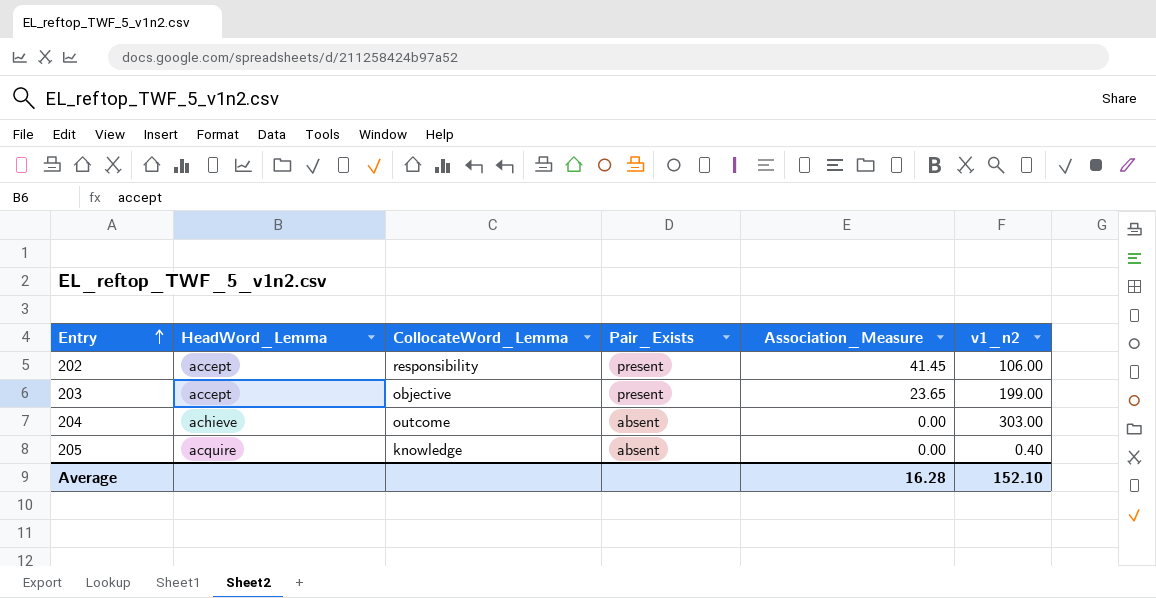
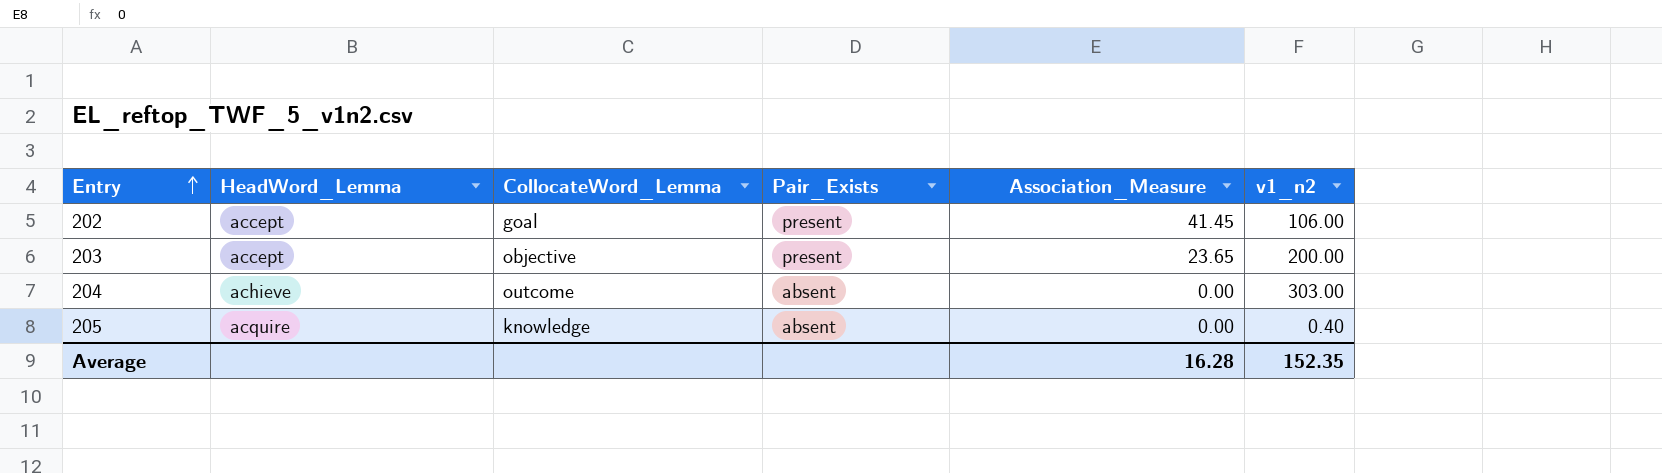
202 | CollocateWord_Lemma: responsibility -> goal
203 | v1_n2: 199.00 -> 200.00
Average | v1_n2: 152.10 -> 152.35

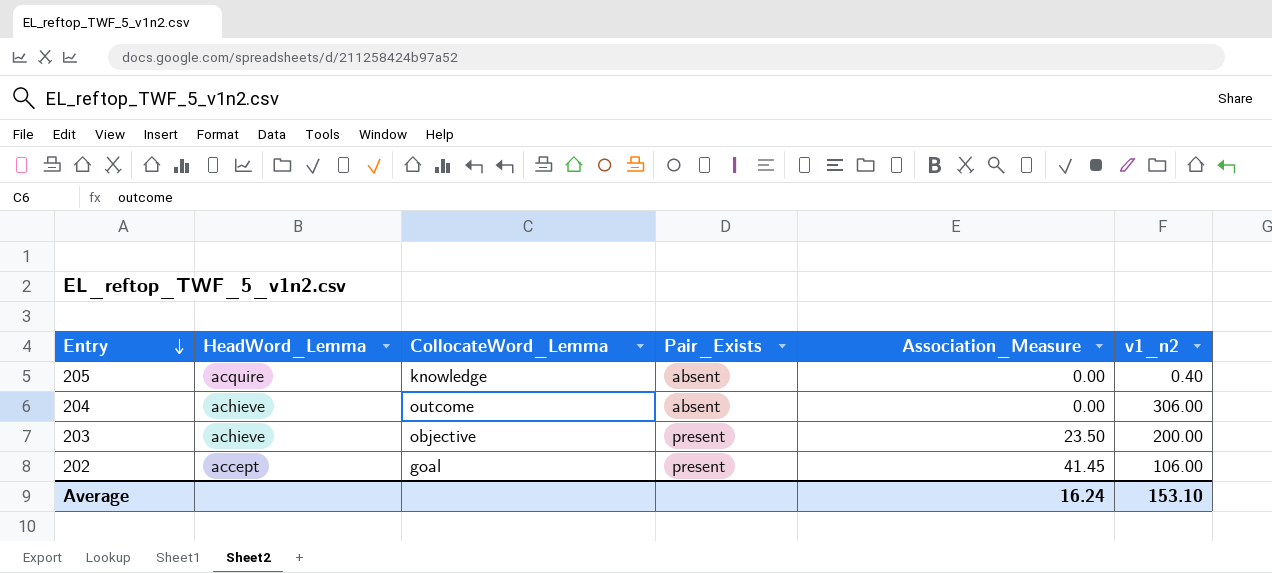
row order: Entry ascending -> Entry descending
204 | v1_n2: 303.00 -> 306.00
203 | HeadWord_Lemma: accept -> achieve
203 | Association_Measure: 23.65 -> 23.50
Average | Association_Measure: 16.28 -> 16.24
Average | v1_n2: 152.35 -> 153.10

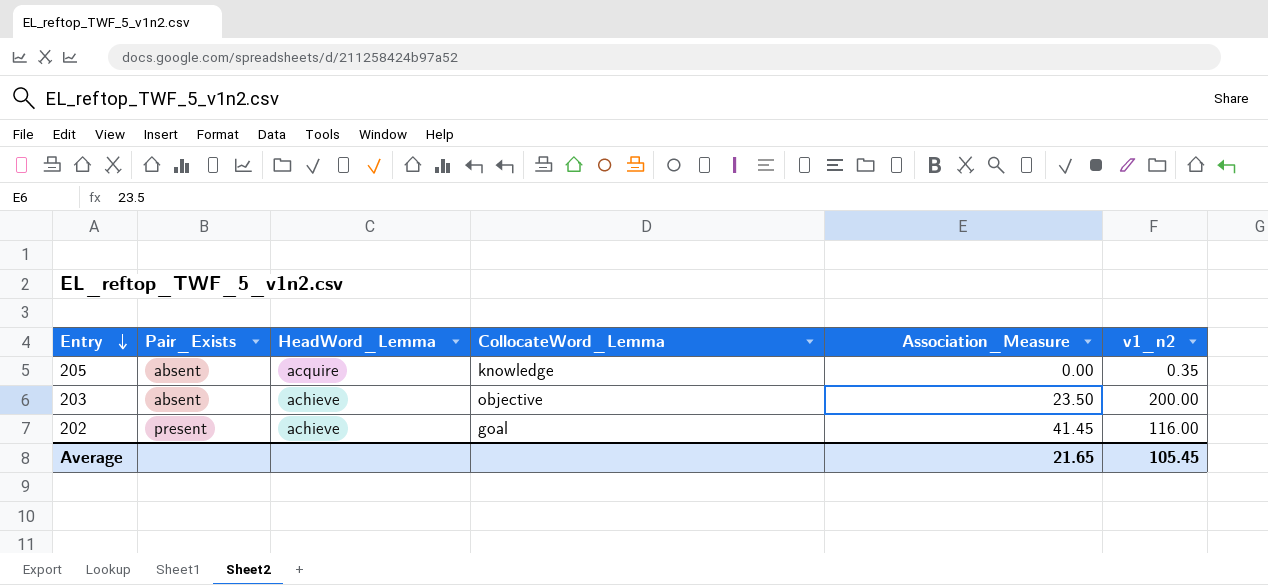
column Pair_Exists | position: 4 -> 2
row 204: achieve | outcome | absent | 0.00 | 306.00 -> none
205 | v1_n2: 0.40 -> 0.35
203 | Pair_Exists: present -> absent
202 | HeadWord_Lemma: accept -> achieve
202 | v1_n2: 106.00 -> 116.00
Average | Association_Measure: 16.24 -> 21.65
Average | v1_n2: 153.10 -> 105.45

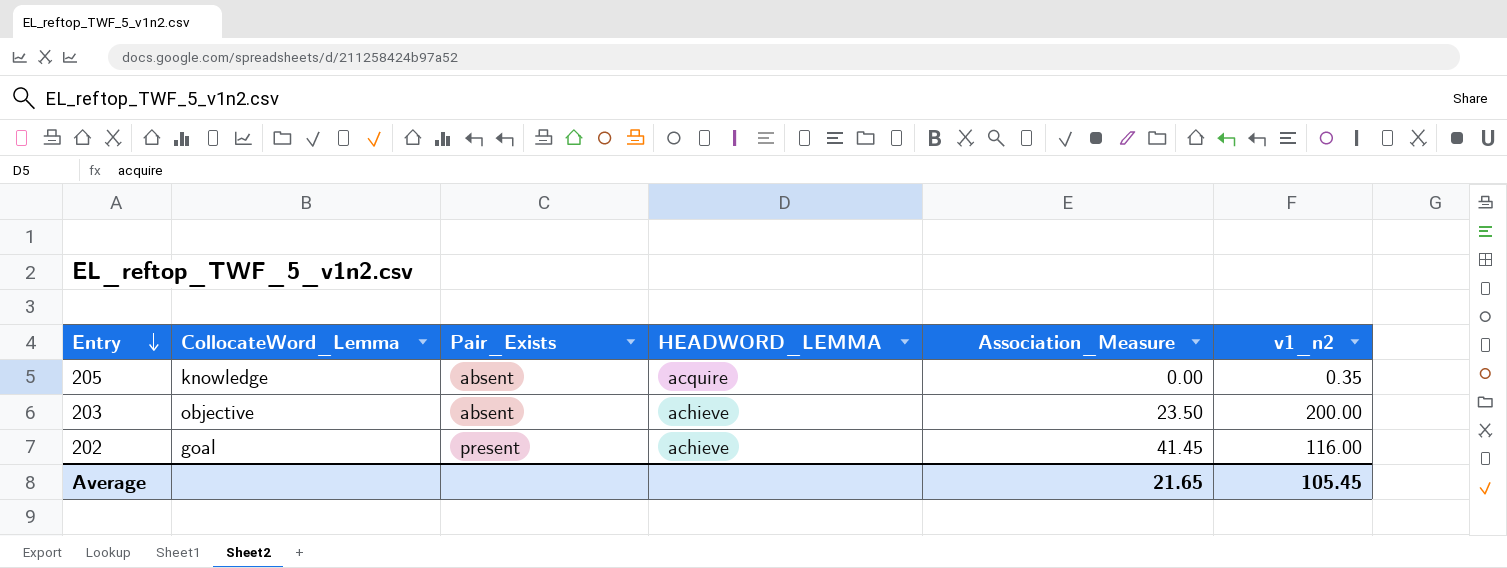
column CollocateWord_Lemma | position: 4 -> 2
column name: HeadWord_Lemma -> HEADWORD_LEMMA

